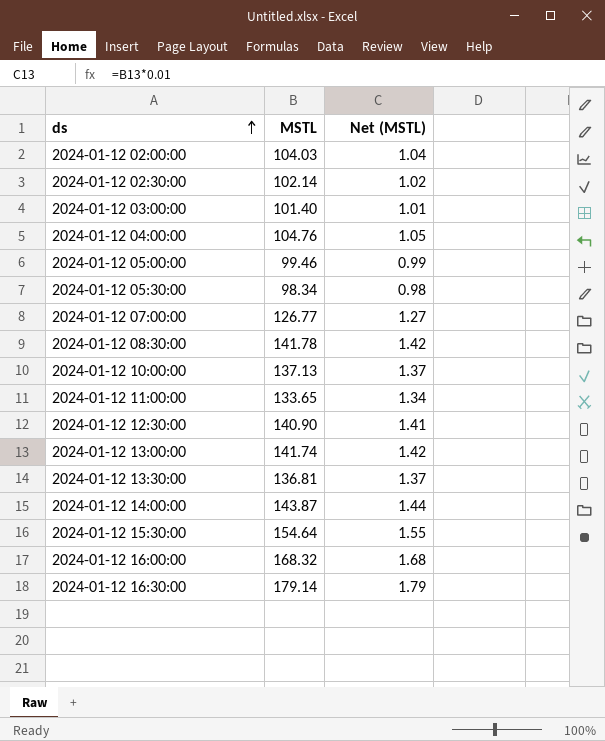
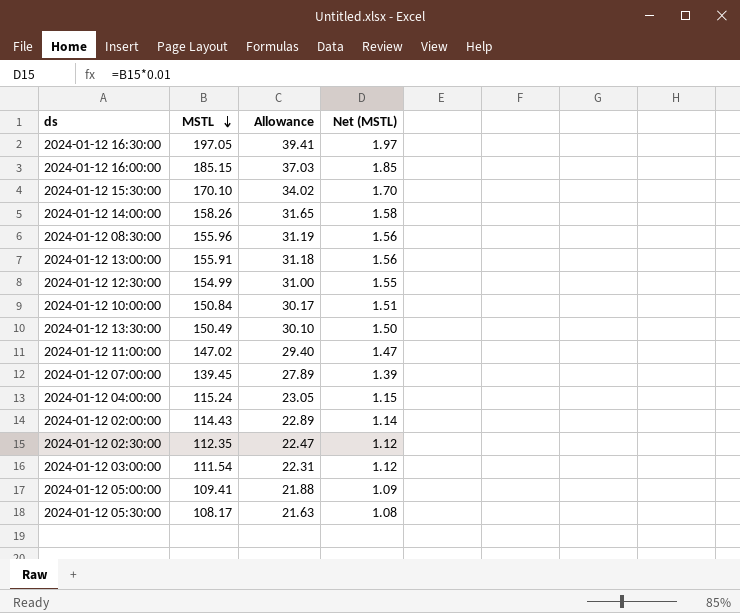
row order: ds ascending -> MSTL descending
column Allowance | formula: none -> [MSTL] * 0.2
2024-01-12 16:30:00 | MSTL: 179.14 -> 197.05
2024-01-12 16:30:00 | Net (MSTL): 1.79 -> 1.97
2024-01-12 16:00:00 | MSTL: 168.32 -> 185.15
2024-01-12 16:00:00 | Net (MSTL): 1.68 -> 1.85
2024-01-12 15:30:00 | MSTL: 154.64 -> 170.10
2024-01-12 15:30:00 | Net (MSTL): 1.55 -> 1.70
2024-01-12 14:00:00 | MSTL: 143.87 -> 158.26
2024-01-12 14:00:00 | Net (MSTL): 1.44 -> 1.58
2024-01-12 08:30:00 | MSTL: 141.78 -> 155.96
2024-01-12 08:30:00 | Net (MSTL): 1.42 -> 1.56
2024-01-12 13:00:00 | MSTL: 141.74 -> 155.91
2024-01-12 13:00:00 | Net (MSTL): 1.42 -> 1.56
2024-01-12 12:30:00 | MSTL: 140.90 -> 154.99
2024-01-12 12:30:00 | Net (MSTL): 1.41 -> 1.55
2024-01-12 10:00:00 | MSTL: 137.13 -> 150.84
2024-01-12 10:00:00 | Net (MSTL): 1.37 -> 1.51
2024-01-12 13:30:00 | MSTL: 136.81 -> 150.49
2024-01-12 13:30:00 | Net (MSTL): 1.37 -> 1.50
2024-01-12 11:00:00 | MSTL: 133.65 -> 147.02
2024-01-12 11:00:00 | Net (MSTL): 1.34 -> 1.47
2024-01-12 07:00:00 | MSTL: 126.77 -> 139.45
2024-01-12 07:00:00 | Net (MSTL): 1.27 -> 1.39
2024-01-12 04:00:00 | MSTL: 104.76 -> 115.24
2024-01-12 04:00:00 | Net (MSTL): 1.05 -> 1.15
2024-01-12 02:00:00 | MSTL: 104.03 -> 114.43
2024-01-12 02:00:00 | Net (MSTL): 1.04 -> 1.14
2024-01-12 02:30:00 | MSTL: 102.14 -> 112.35
2024-01-12 02:30:00 | Net (MSTL): 1.02 -> 1.12
2024-01-12 03:00:00 | MSTL: 101.40 -> 111.54
2024-01-12 03:00:00 | Net (MSTL): 1.01 -> 1.12
2024-01-12 05:00:00 | MSTL: 99.46 -> 109.41
2024-01-12 05:00:00 | Net (MSTL): 0.99 -> 1.09
2024-01-12 05:30:00 | MSTL: 98.34 -> 108.17
2024-01-12 05:30:00 | Net (MSTL): 0.98 -> 1.08

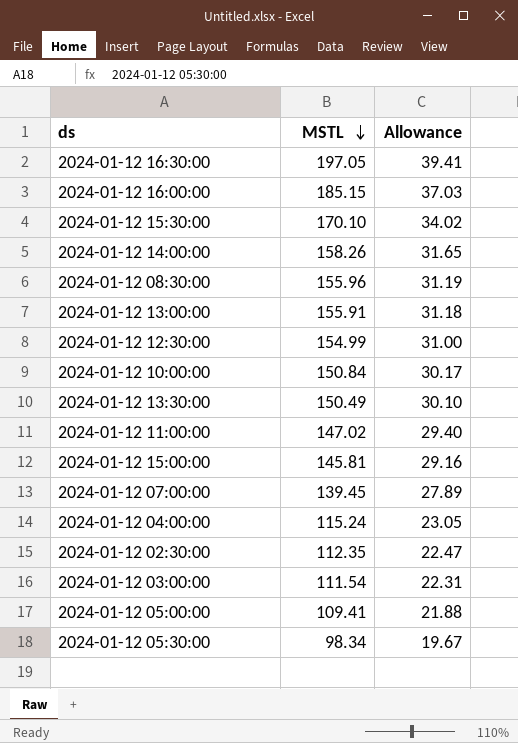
column Net (MSTL) | formula: [MSTL] * 0.01 -> none
row 2024-01-12 02:00:00: 114.43 | 22.89 | 1.14 -> none
row 2024-01-12 15:00:00: none -> 145.81 | 29.16
2024-01-12 05:30:00 | MSTL: 108.17 -> 98.34
2024-01-12 05:30:00 | Allowance: 21.63 -> 19.67

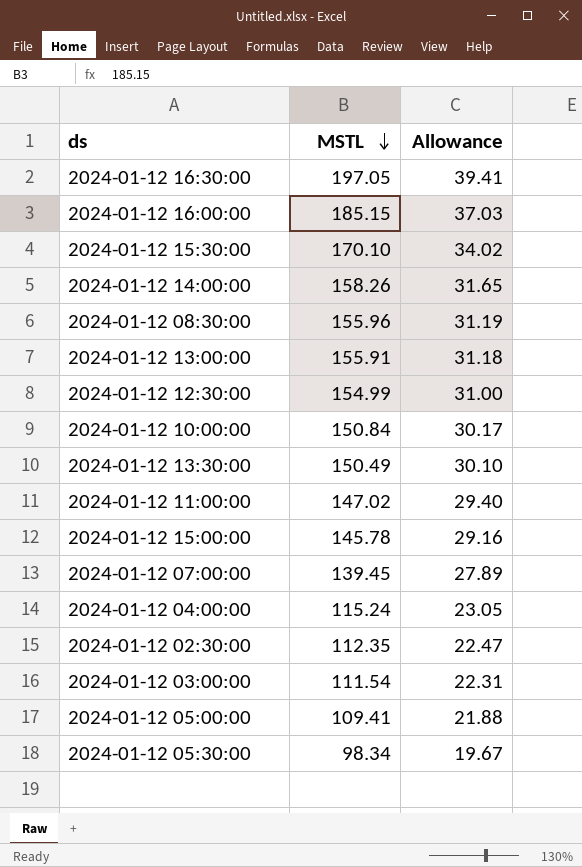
2024-01-12 15:00:00 | MSTL: 145.81 -> 145.78

